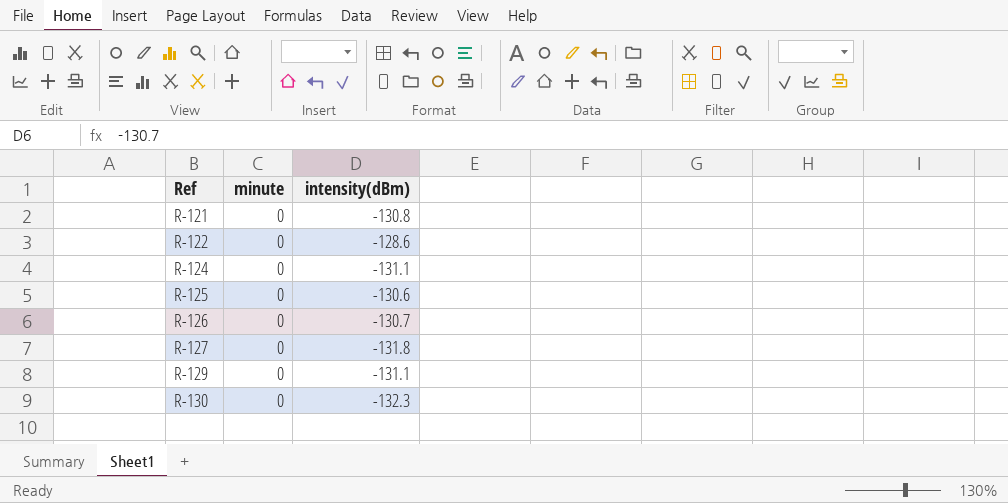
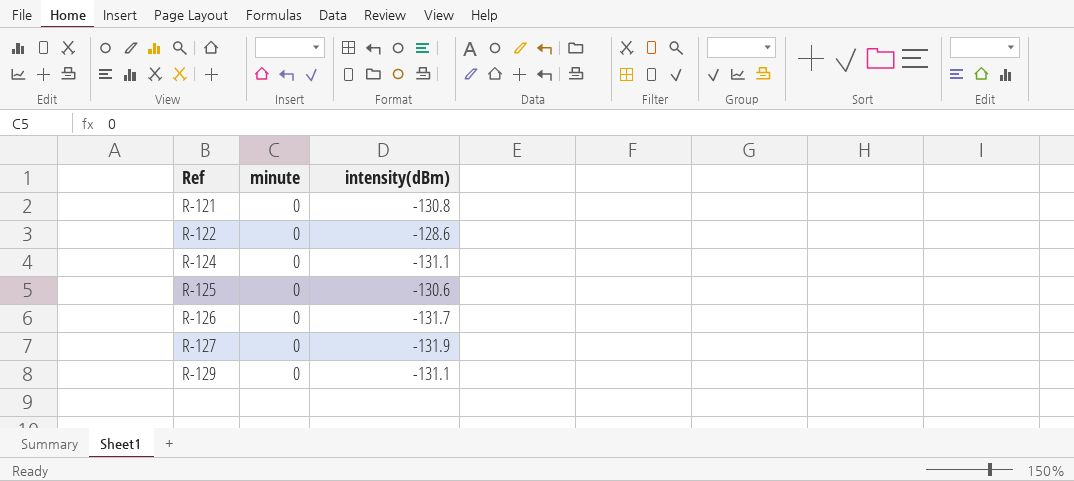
row R-130: 0 | -132.3 -> none
R-126 | intensity(dBm): -130.7 -> -131.7
R-127 | intensity(dBm): -131.8 -> -131.9

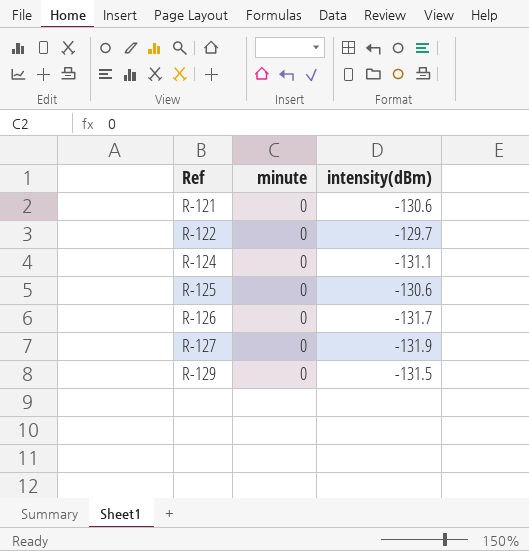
R-121 | intensity(dBm): -130.8 -> -130.6
R-122 | intensity(dBm): -128.6 -> -129.7
R-129 | intensity(dBm): -131.1 -> -131.5

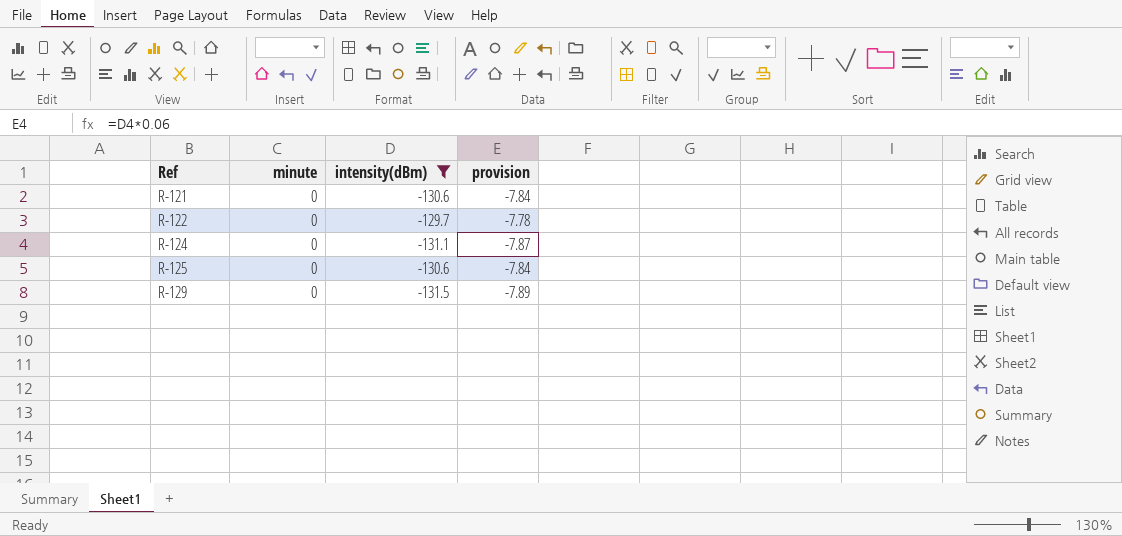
filter: none -> intensity(dBm) >= -131.5
column provision | formula: none -> [intensity(dBm)] * 0.06

